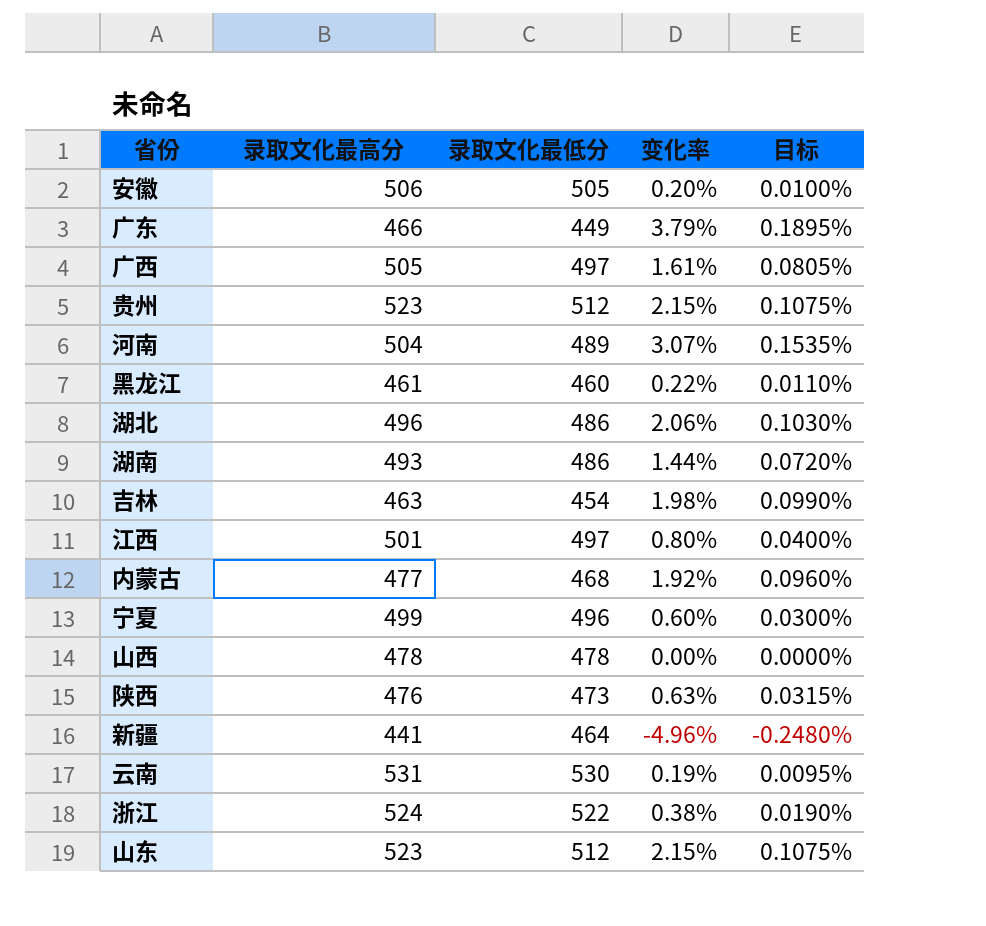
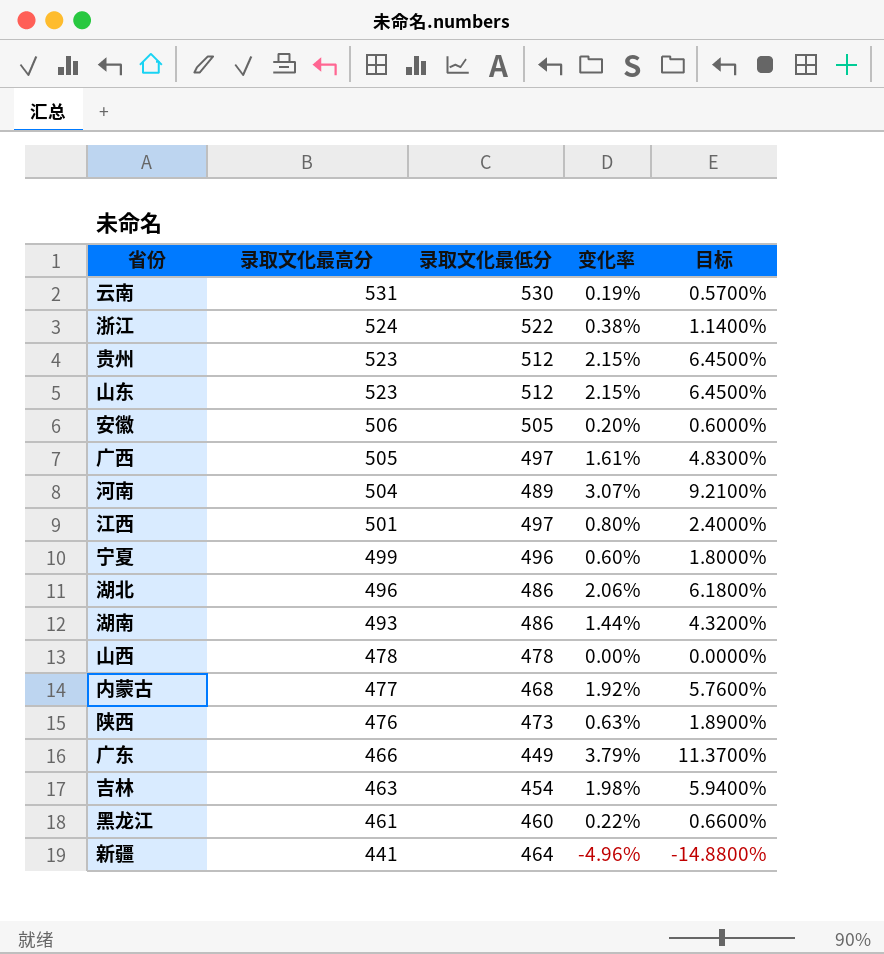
row order: none -> 录取文化最高分 descending
column 目标 | formula: [变化率] * 0.05 -> [变化率] * 3

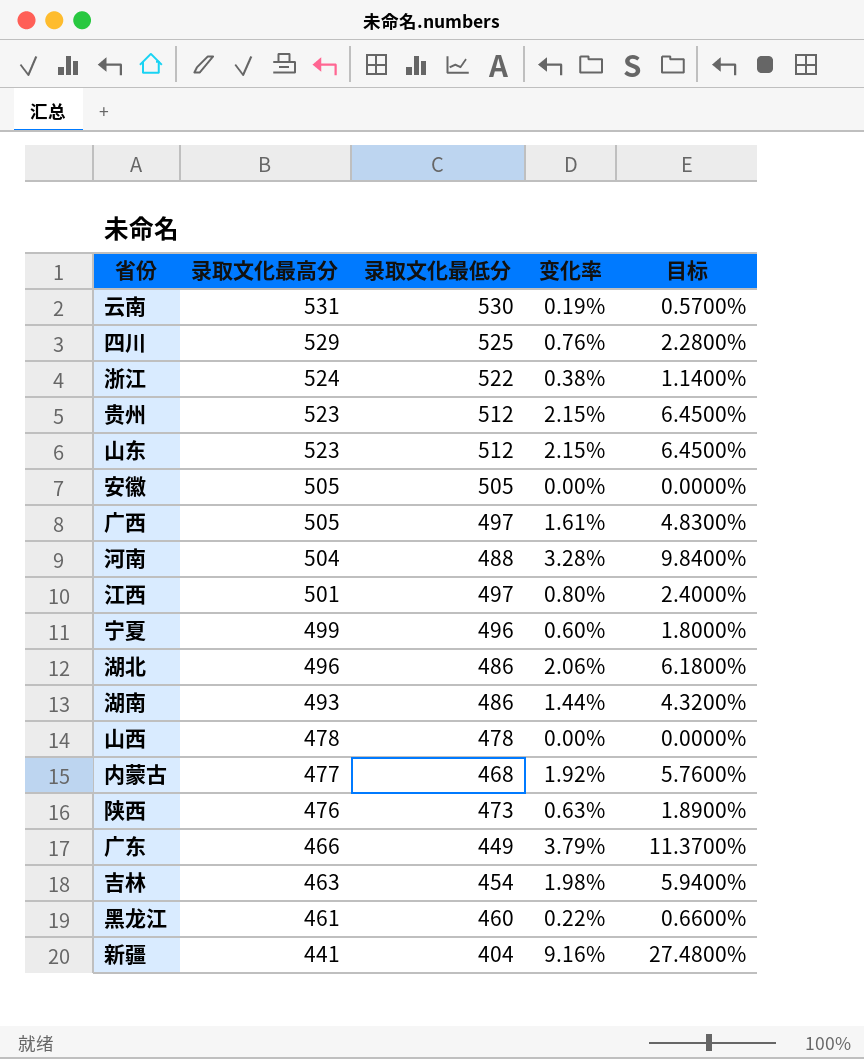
row 四川: none -> 529 | 525 | 0.76% | 2.2800%
安徽 | 录取文化最高分: 506 -> 505
安徽 | 变化率: 0.20% -> 0.00%
安徽 | 目标: 0.6000% -> 0.0000%
河南 | 录取文化最低分: 489 -> 488
河南 | 变化率: 3.07% -> 3.28%
河南 | 目标: 9.2100% -> 9.8400%
新疆 | 录取文化最低分: 464 -> 404
新疆 | 变化率: -4.96% -> 9.16%
新疆 | 目标: -14.8800% -> 27.4800%

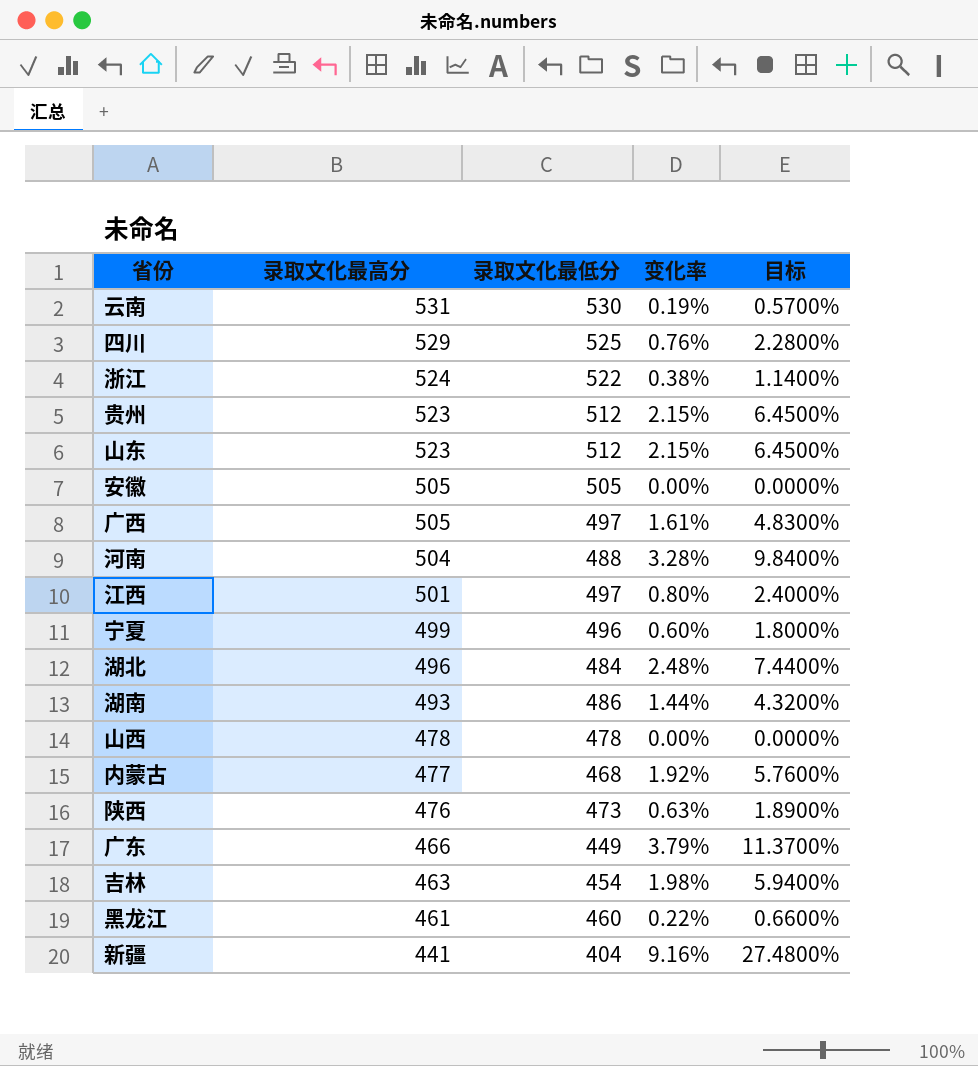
湖北 | 录取文化最低分: 486 -> 484
湖北 | 变化率: 2.06% -> 2.48%
湖北 | 目标: 6.1800% -> 7.4400%

